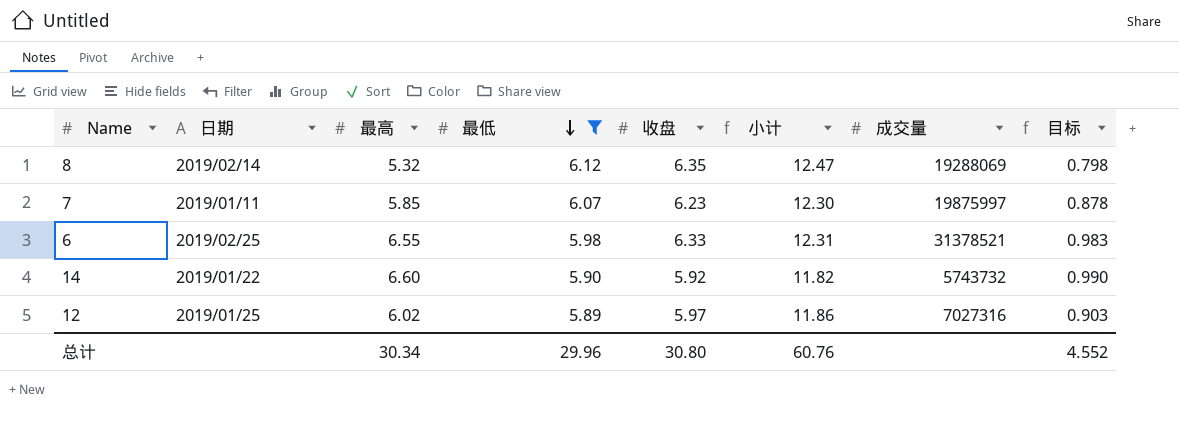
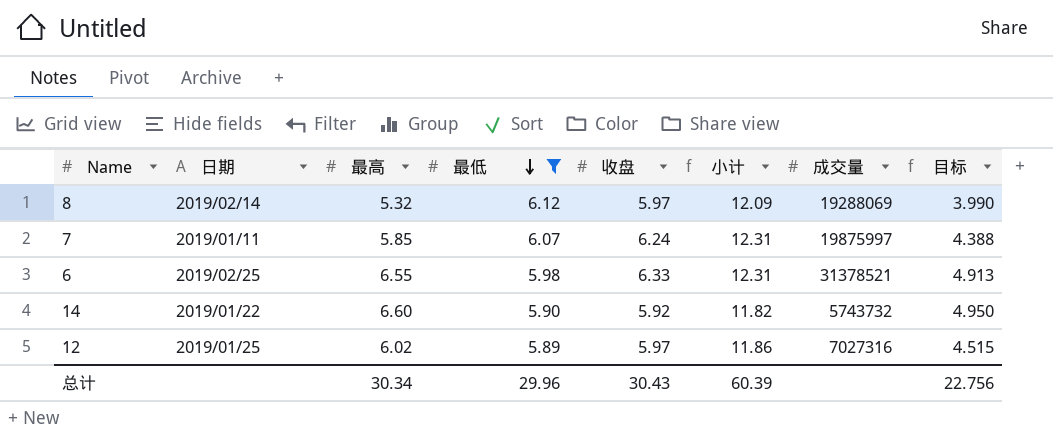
column 目标 | formula: [最高] * 0.15 -> [最高] * 0.75
8 | 收盘: 6.35 -> 5.97
8 | 小计: 12.47 -> 12.09
7 | 收盘: 6.23 -> 6.24
7 | 小计: 12.30 -> 12.31
总计 | 收盘: 30.80 -> 30.43
总计 | 小计: 60.76 -> 60.39
总计 | 目标: 4.552 -> 22.756

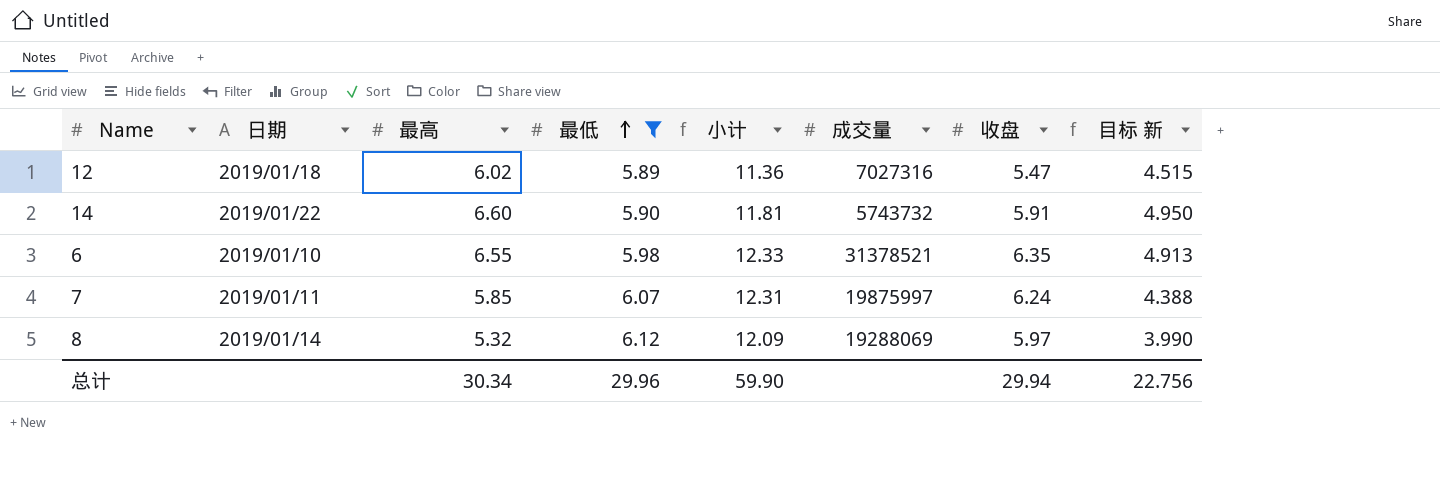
row order: 最低 descending -> 最低 ascending
column 收盘 | position: 5 -> 7
column name: 目标 -> 目标 新
12 | 日期: 2019/01/25 -> 2019/01/18
12 | 小计: 11.86 -> 11.36
12 | 收盘: 5.97 -> 5.47
14 | 小计: 11.82 -> 11.81
14 | 收盘: 5.92 -> 5.91
6 | 日期: 2019/02/25 -> 2019/01/10
6 | 小计: 12.31 -> 12.33
6 | 收盘: 6.33 -> 6.35
8 | 日期: 2019/02/14 -> 2019/01/14
总计 | 小计: 60.39 -> 59.90
总计 | 收盘: 30.43 -> 29.94

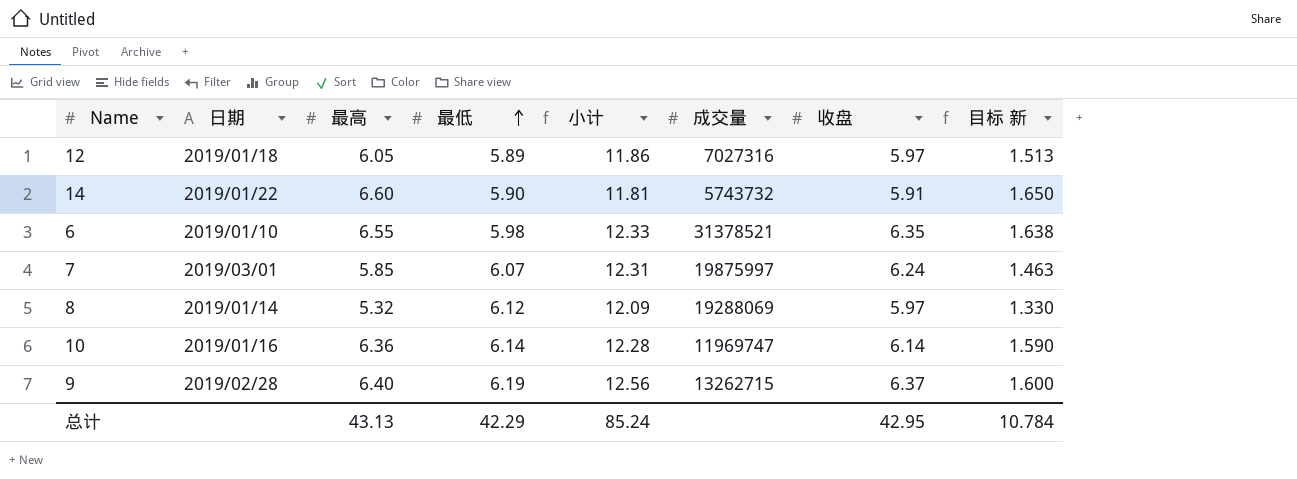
filter: 最低 <= 6.12 -> none
column 目标 新 | formula: [最高] * 0.75 -> [最高] * 0.25
12 | 最高: 6.02 -> 6.05
12 | 小计: 11.36 -> 11.86
12 | 收盘: 5.47 -> 5.97
7 | 日期: 2019/01/11 -> 2019/03/01
总计 | 最高: 30.34 -> 43.13
总计 | 最低: 29.96 -> 42.29
总计 | 小计: 59.90 -> 85.24
总计 | 收盘: 29.94 -> 42.95
总计 | 目标 新: 22.756 -> 10.784

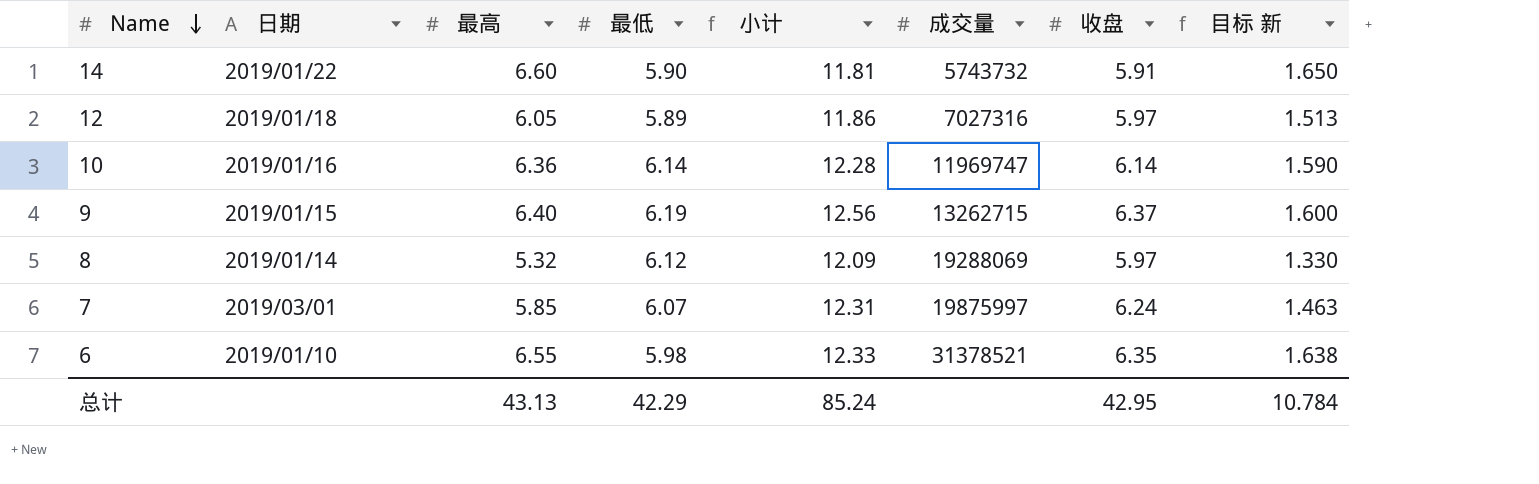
row order: 最低 ascending -> Name descending
9 | 日期: 2019/02/28 -> 2019/01/15

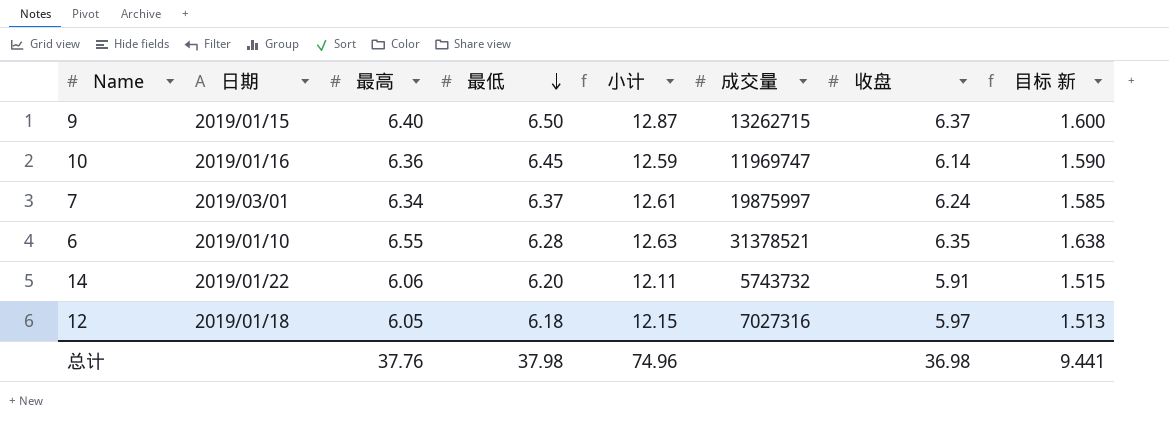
row order: Name descending -> 最低 descending
row 8: 2019/01/14 | 5.32 | 6.12 | 12.09 | 19288069 | 5.97 | 1.330 -> none
9 | 最低: 6.19 -> 6.50
9 | 小计: 12.56 -> 12.87
10 | 最低: 6.14 -> 6.45
10 | 小计: 12.28 -> 12.59
7 | 最高: 5.85 -> 6.34
7 | 最低: 6.07 -> 6.37
7 | 小计: 12.31 -> 12.61
7 | 目标 新: 1.463 -> 1.585
6 | 最低: 5.98 -> 6.28
6 | 小计: 12.33 -> 12.63
14 | 最高: 6.60 -> 6.06
14 | 最低: 5.90 -> 6.20
14 | 小计: 11.81 -> 12.11
14 | 目标 新: 1.650 -> 1.515
12 | 最低: 5.89 -> 6.18
12 | 小计: 11.86 -> 12.15
总计 | 最高: 43.13 -> 37.76
总计 | 最低: 42.29 -> 37.98
总计 | 小计: 85.24 -> 74.96
总计 | 收盘: 42.95 -> 36.98
总计 | 目标 新: 10.784 -> 9.441

